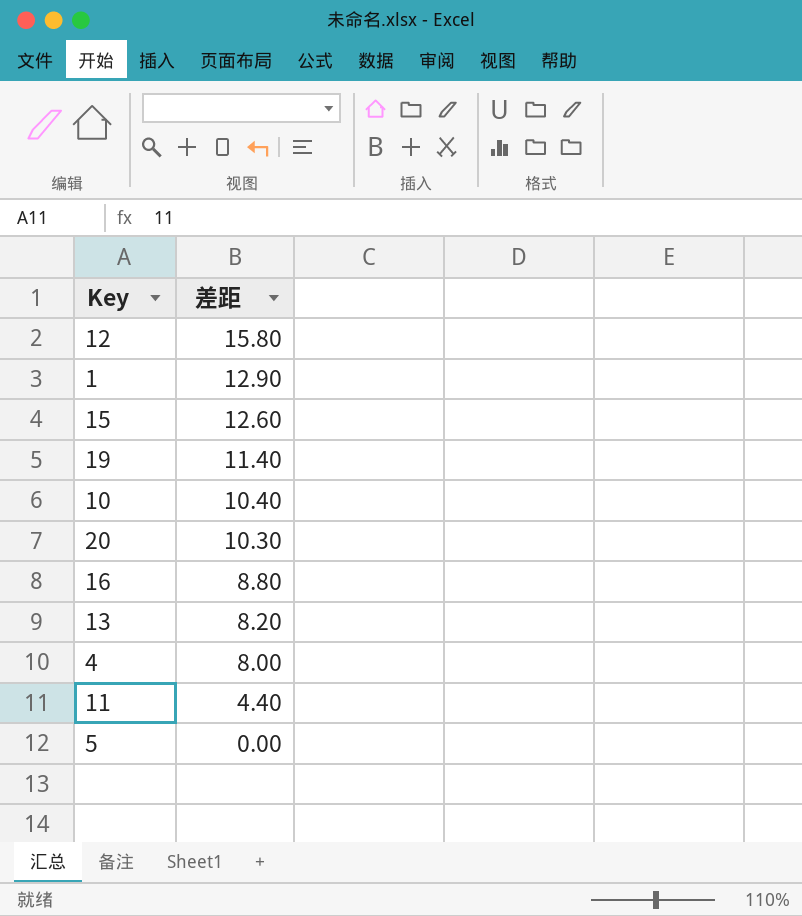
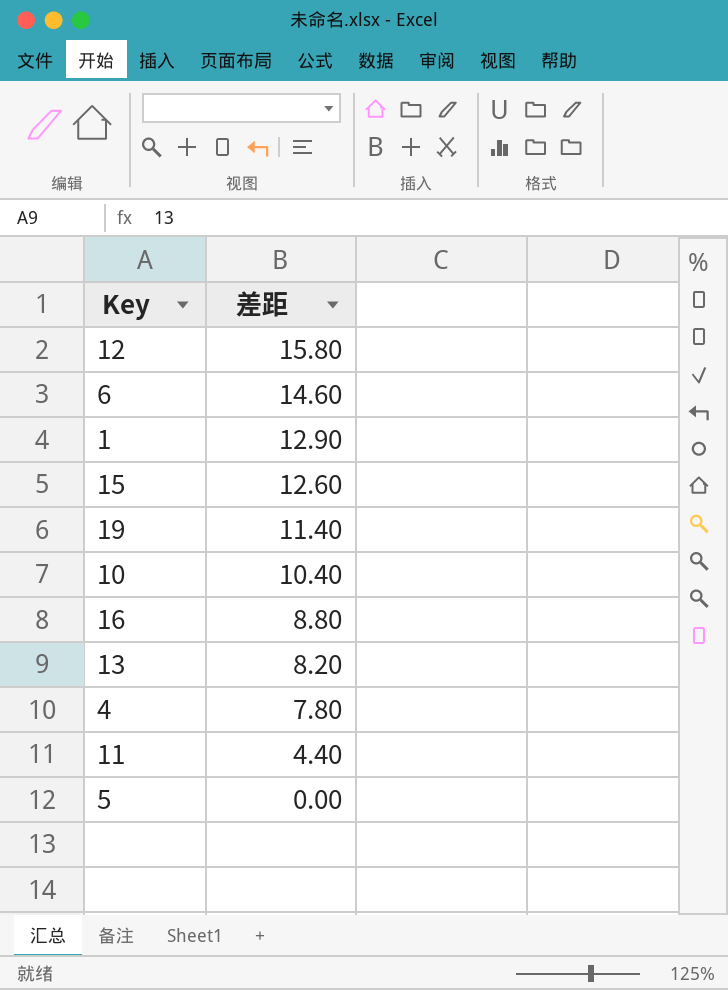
row 20: 10.30 -> none
row 6: none -> 14.60
4 | 差距: 8.00 -> 7.80

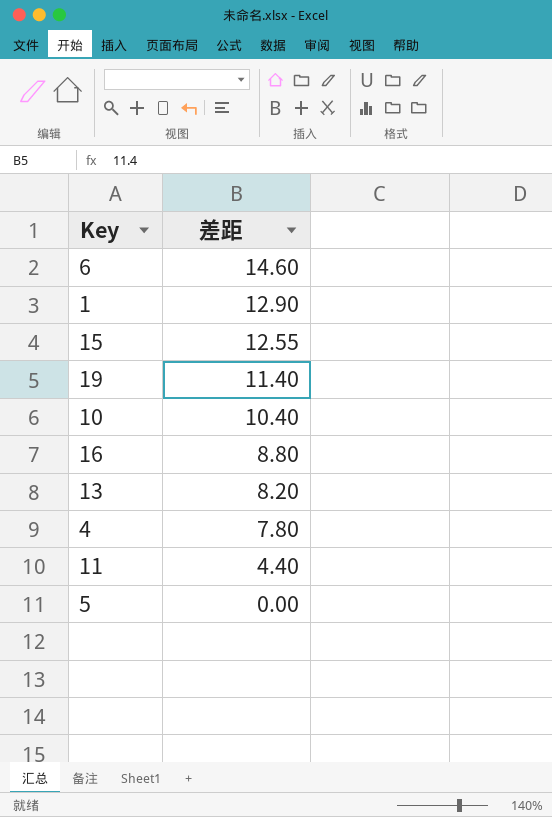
row 12: 15.80 -> none
15 | 差距: 12.60 -> 12.55

